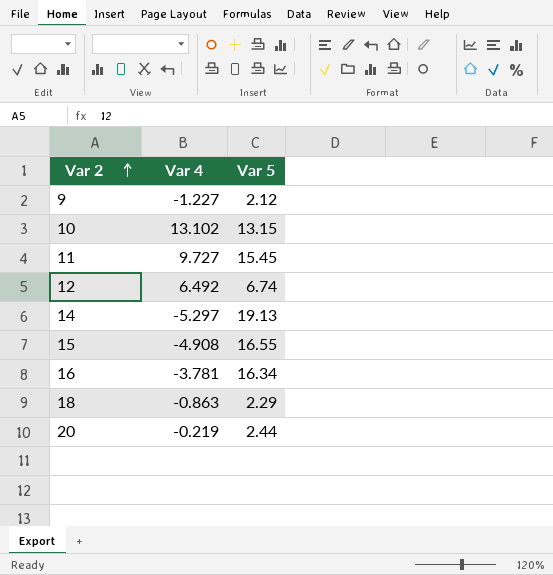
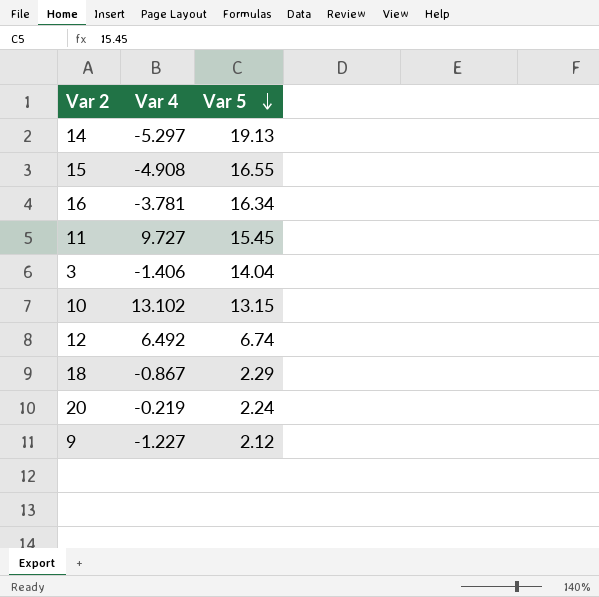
row order: Var 2 ascending -> Var 5 descending
row 3: none -> -1.406 | 14.04
18 | Var 4: -0.863 -> -0.867
20 | Var 5: 2.44 -> 2.24

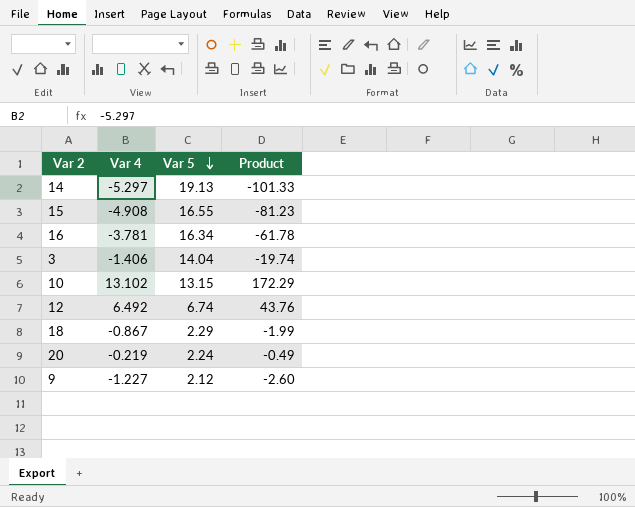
column Product | formula: none -> [Var 4] * [Var 5]
row 11: 9.727 | 15.45 -> none

